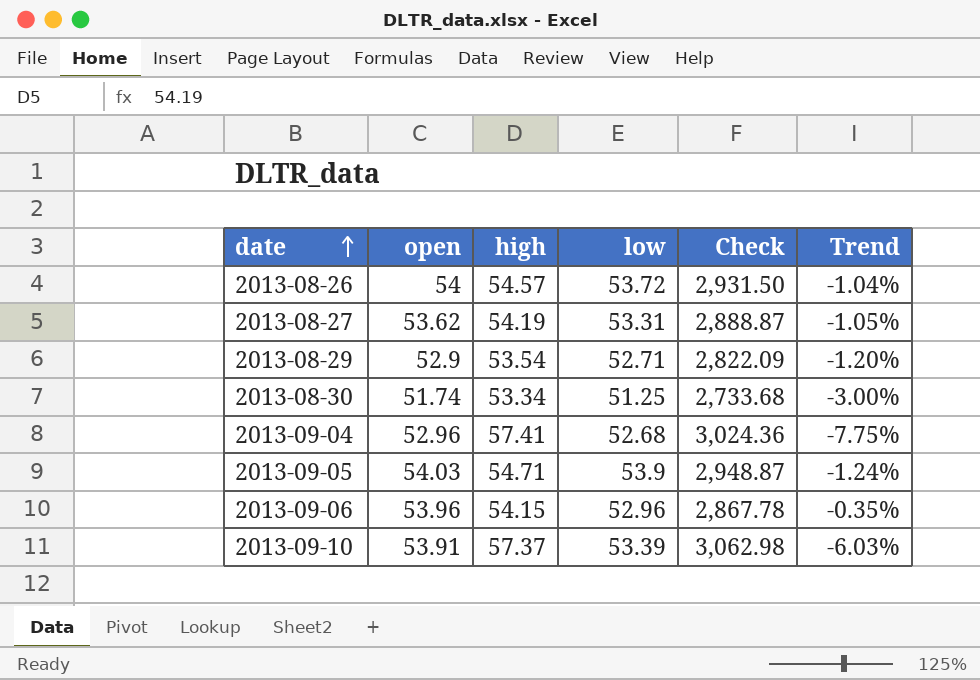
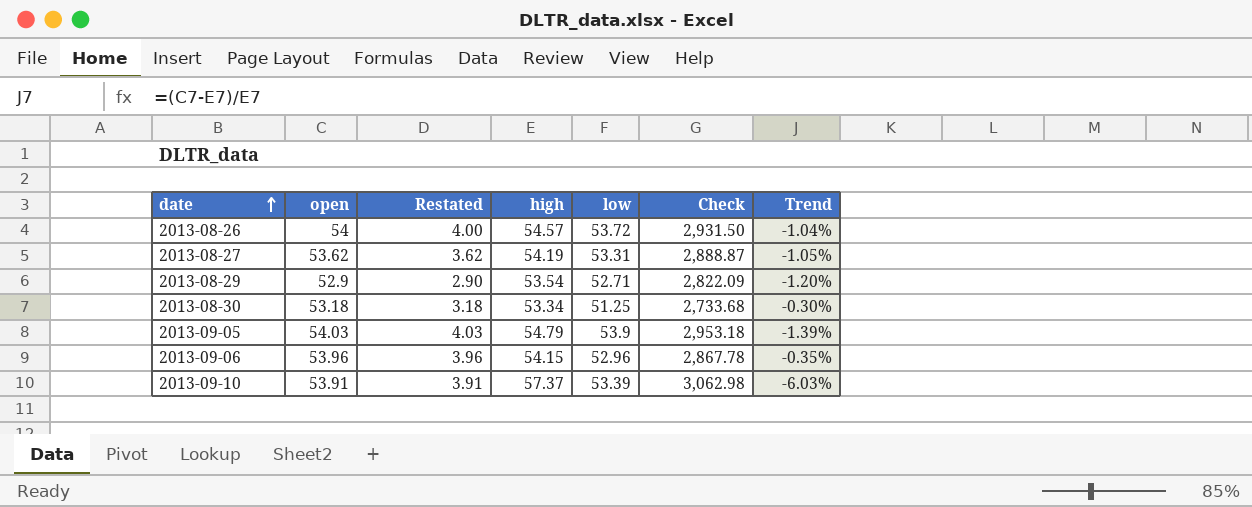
column Restated | formula: none -> [open] - 50
row 2013-09-04: 52.96 | 57.41 | 52.68 | 3,024.36 | -7.75% -> none
2013-08-30 | open: 51.74 -> 53.18
2013-08-30 | Trend: -3.00% -> -0.30%
2013-09-05 | high: 54.71 -> 54.79
2013-09-05 | Check: 2,948.87 -> 2,953.18
2013-09-05 | Trend: -1.24% -> -1.39%

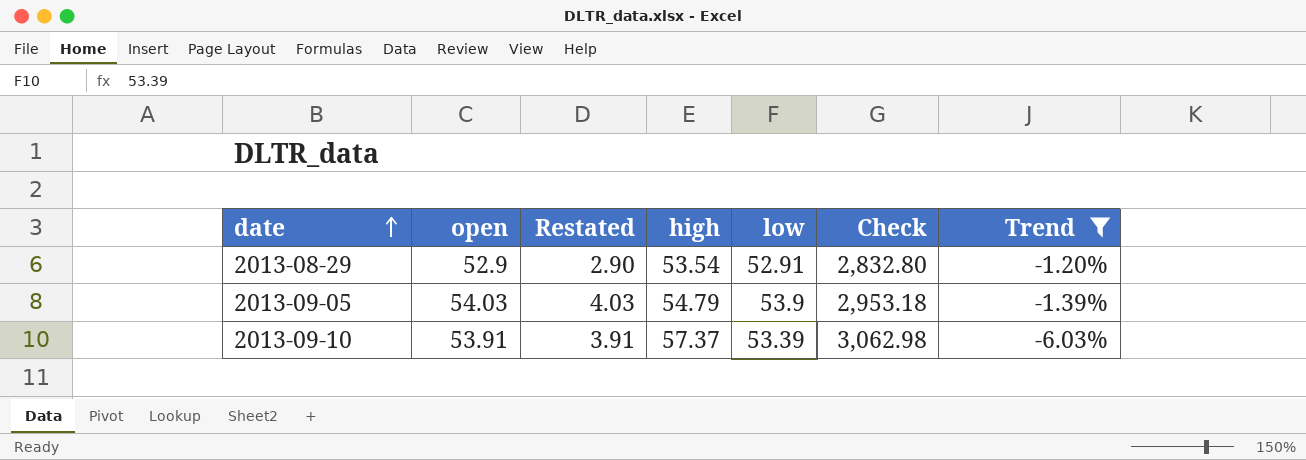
filter: none -> Trend <= -1.20%
2013-08-29 | low: 52.71 -> 52.91
2013-08-29 | Check: 2,822.09 -> 2,832.80

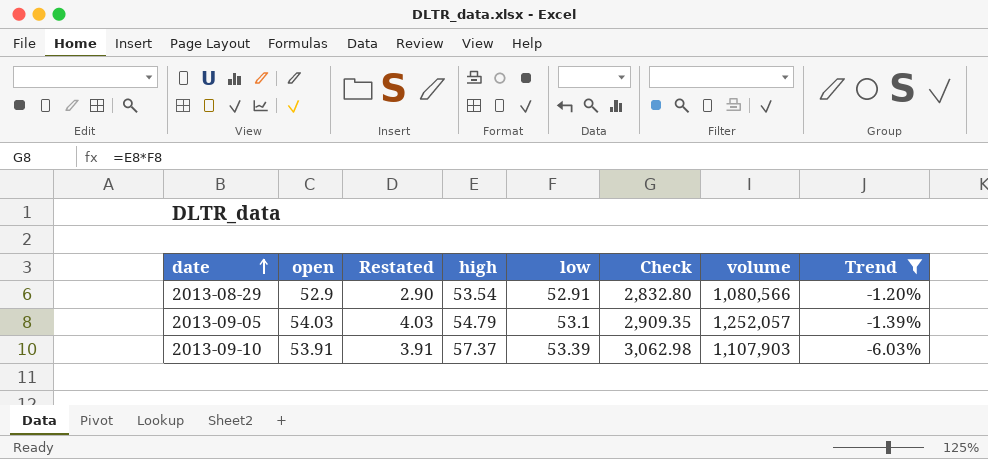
column volume | position: none -> 7
2013-09-05 | low: 53.9 -> 53.1
2013-09-05 | Check: 2,953.18 -> 2,909.35

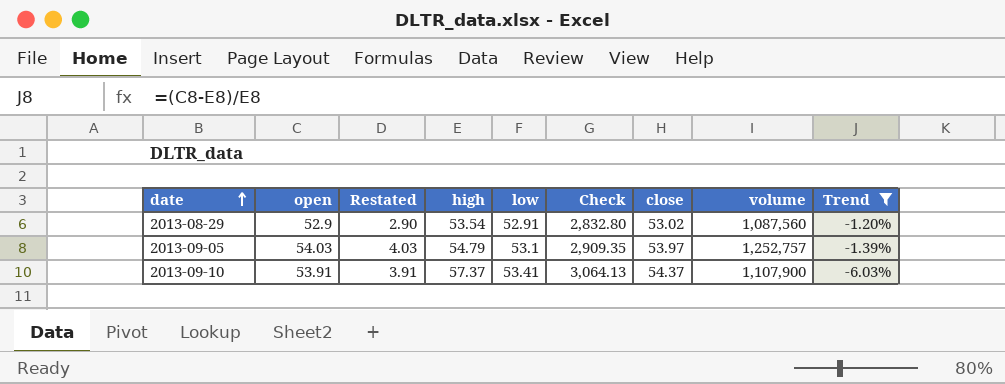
column close | position: none -> 7
2013-08-29 | volume: 1,080,566 -> 1,087,560
2013-09-05 | volume: 1,252,057 -> 1,252,757
2013-09-10 | low: 53.39 -> 53.41
2013-09-10 | Check: 3,062.98 -> 3,064.13
2013-09-10 | volume: 1,107,903 -> 1,107,900

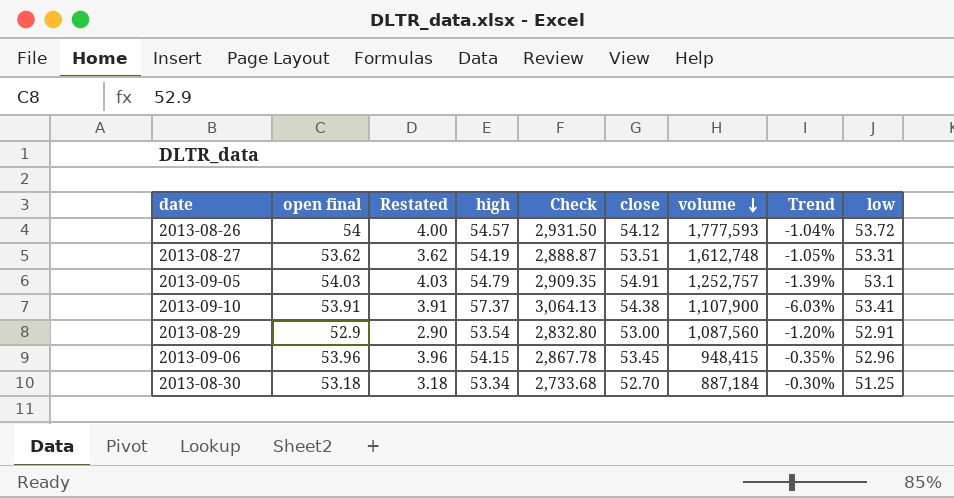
filter: Trend <= -1.20% -> none
row order: date ascending -> volume descending
column name: open -> open final
column low | position: 5 -> 9
2013-09-05 | close: 53.97 -> 54.91
2013-09-10 | close: 54.37 -> 54.38
2013-08-29 | close: 53.02 -> 53.00

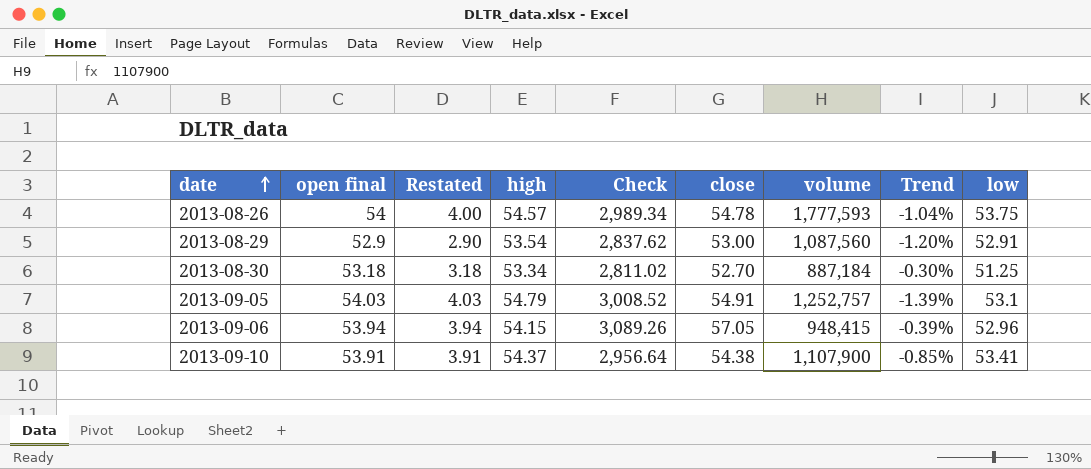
row order: volume descending -> date ascending
column Check | formula: [high] * [low] -> [high] * [close]
row 2013-08-27: 53.62 | 3.62 | 54.19 | 2,888.87 | 53.51 | 1,612,748 | -1.05% | 53.31 -> none
2013-08-26 | close: 54.12 -> 54.78
2013-08-26 | low: 53.72 -> 53.75
2013-09-06 | open final: 53.96 -> 53.94
2013-09-06 | Restated: 3.96 -> 3.94
2013-09-06 | close: 53.45 -> 57.05
2013-09-06 | Trend: -0.35% -> -0.39%
2013-09-10 | high: 57.37 -> 54.37
2013-09-10 | Trend: -6.03% -> -0.85%

